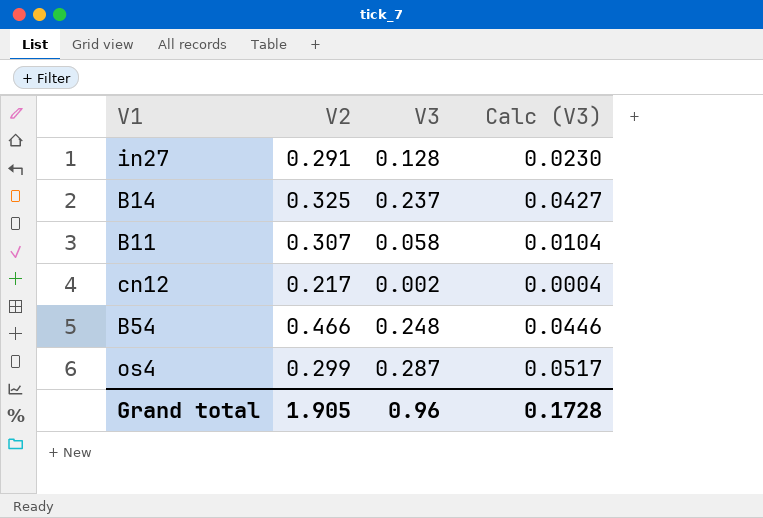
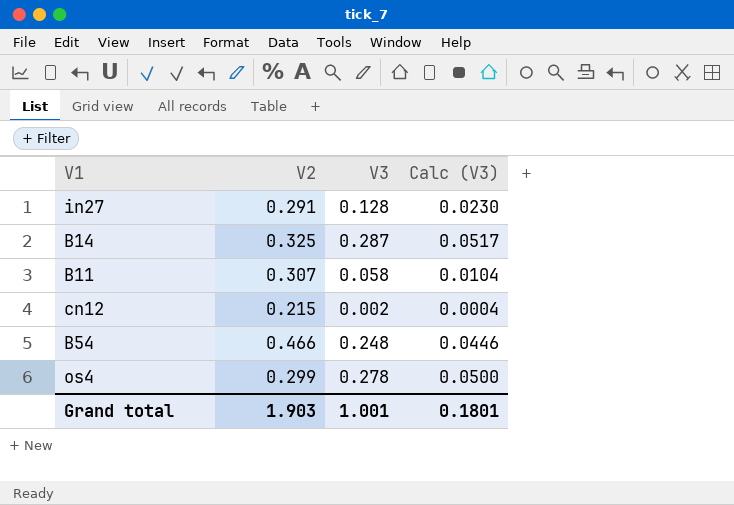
B14 | V3: 0.237 -> 0.287
B14 | Calc (V3): 0.0427 -> 0.0517
cn12 | V2: 0.217 -> 0.215
os4 | V3: 0.287 -> 0.278
os4 | Calc (V3): 0.0517 -> 0.0500
Grand total | V2: 1.905 -> 1.903
Grand total | V3: 0.96 -> 1.001
Grand total | Calc (V3): 0.1728 -> 0.1801

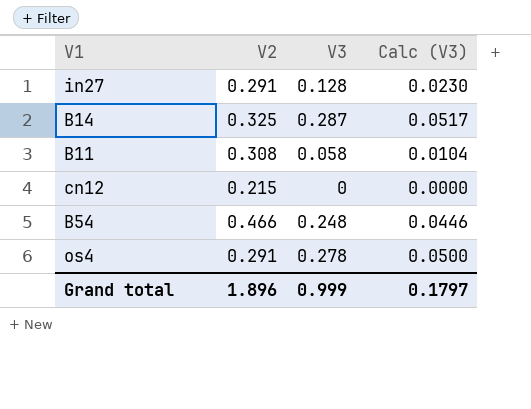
B11 | V2: 0.307 -> 0.308
cn12 | V3: 0.002 -> 0
cn12 | Calc (V3): 0.0004 -> 0.0000
os4 | V2: 0.299 -> 0.291
Grand total | V2: 1.903 -> 1.896
Grand total | V3: 1.001 -> 0.999
Grand total | Calc (V3): 0.1801 -> 0.1797

